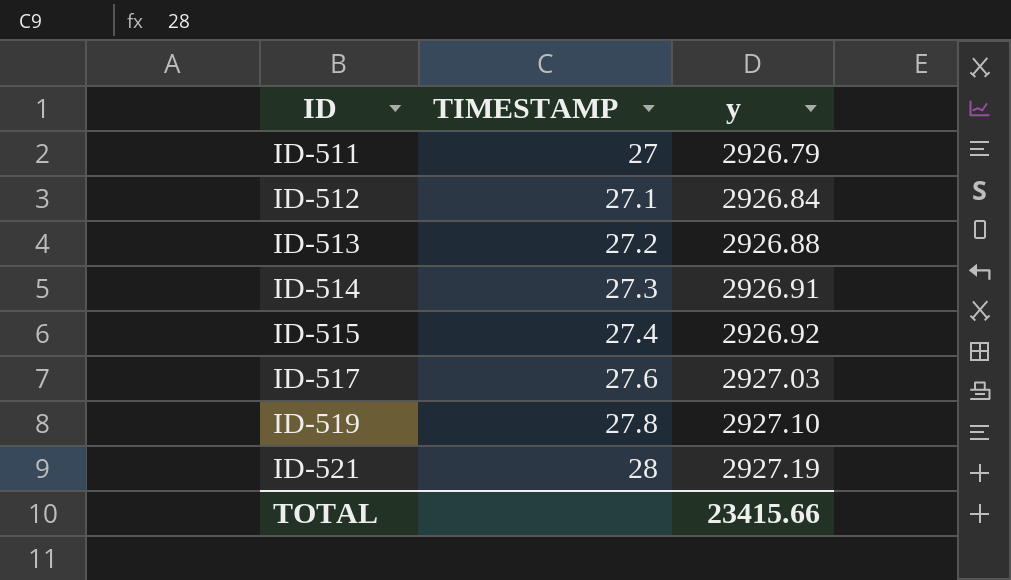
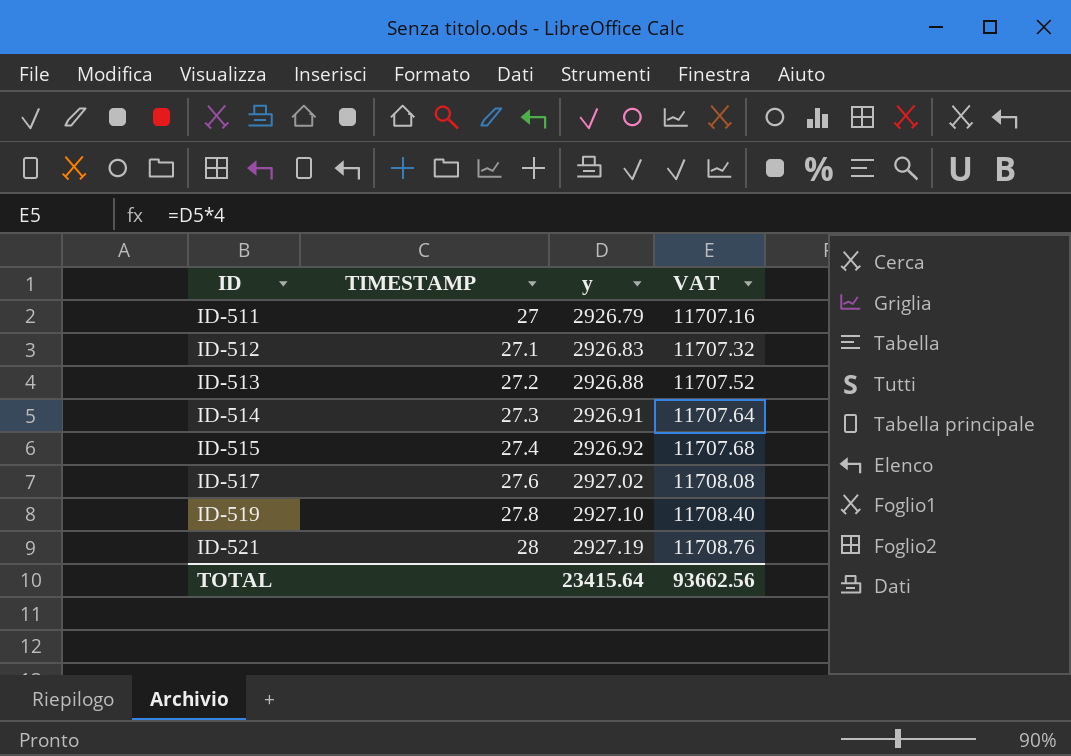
column VAT | formula: none -> [y] * 4
ID-512 | y: 2926.84 -> 2926.83
ID-517 | y: 2927.03 -> 2927.02
TOTAL | y: 23415.66 -> 23415.64

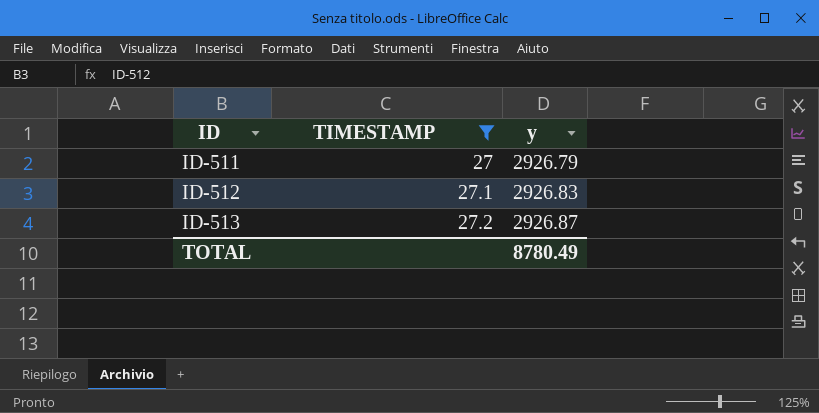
filter: none -> TIMESTAMP <= 27.2
column VAT | formula: [y] * 4 -> none
ID-513 | y: 2926.88 -> 2926.87
TOTAL | y: 23415.64 -> 8780.49

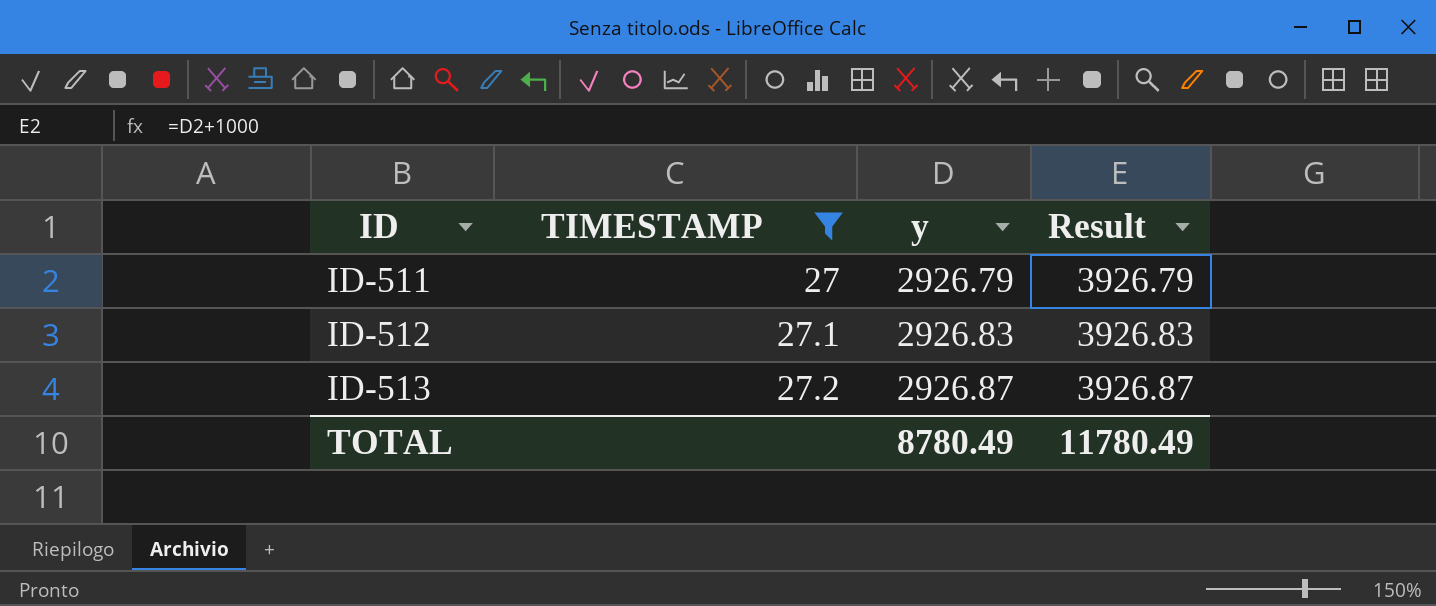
column Result | formula: none -> [y] + 1000

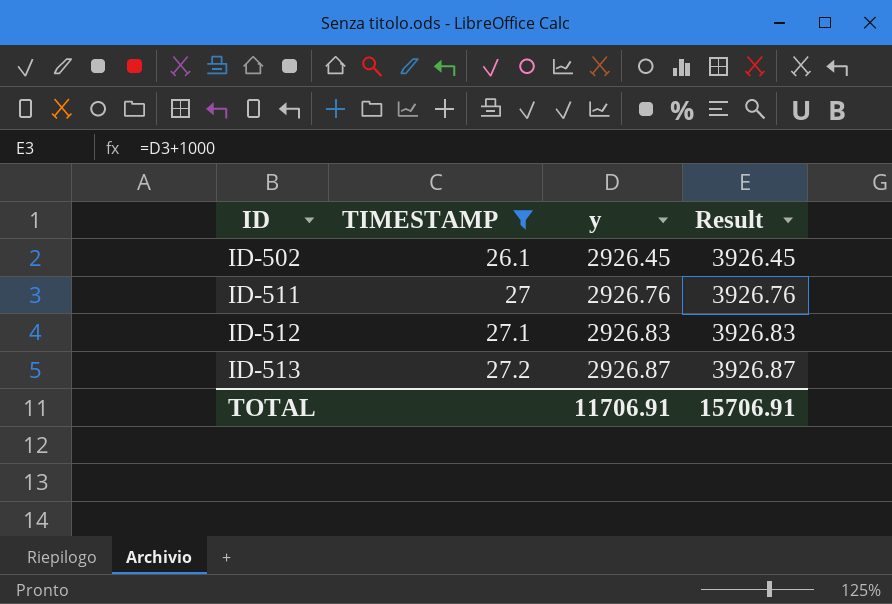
row ID-502: none -> 26.1 | 2926.45 | 3926.45
ID-511 | y: 2926.79 -> 2926.76
ID-511 | Result: 3926.79 -> 3926.76
TOTAL | y: 8780.49 -> 11706.91
TOTAL | Result: 11780.49 -> 15706.91

